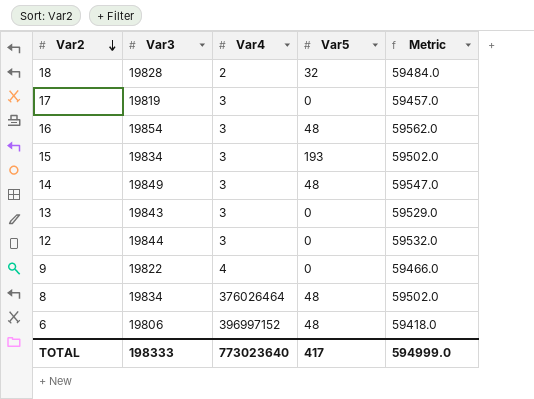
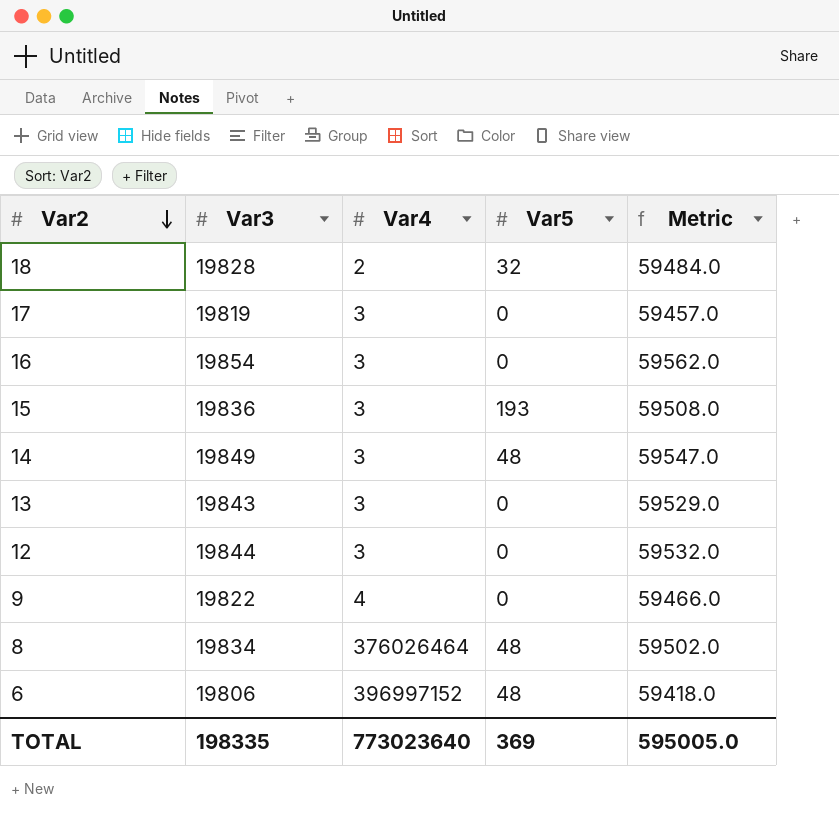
16 | Var5: 48 -> 0
15 | Var3: 19834 -> 19836
15 | Metric: 59502.0 -> 59508.0
TOTAL | Var3: 198333 -> 198335
TOTAL | Var5: 417 -> 369
TOTAL | Metric: 594999.0 -> 595005.0

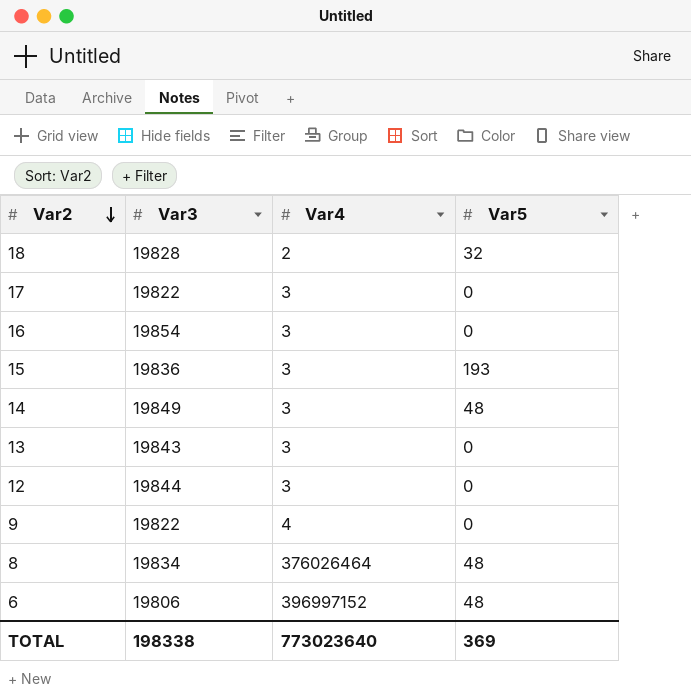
column Metric | formula: [Var3] * 3 -> none
17 | Var3: 19819 -> 19822
TOTAL | Var3: 198335 -> 198338

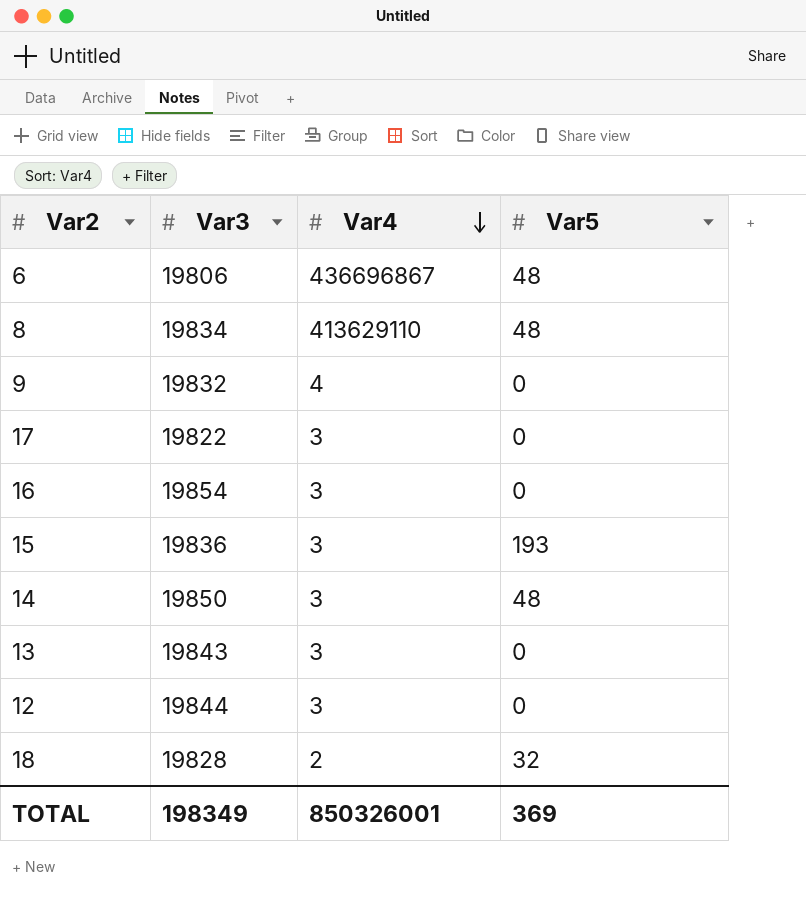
row order: Var2 descending -> Var4 descending
6 | Var4: 396997152 -> 436696867
8 | Var4: 376026464 -> 413629110
9 | Var3: 19822 -> 19832
14 | Var3: 19849 -> 19850
TOTAL | Var3: 198338 -> 198349
TOTAL | Var4: 773023640 -> 850326001

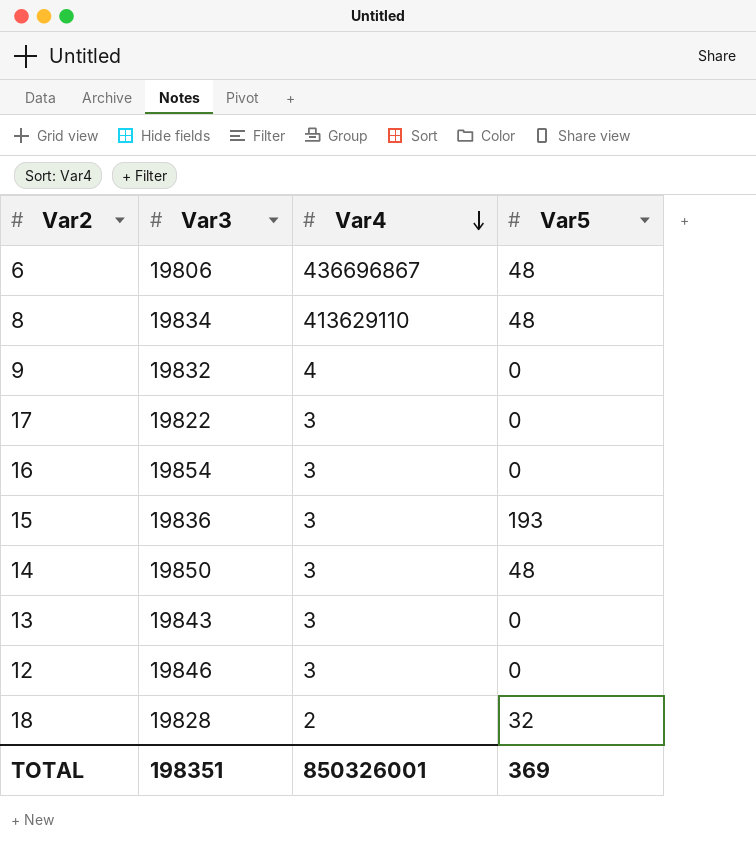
12 | Var3: 19844 -> 19846
TOTAL | Var3: 198349 -> 198351

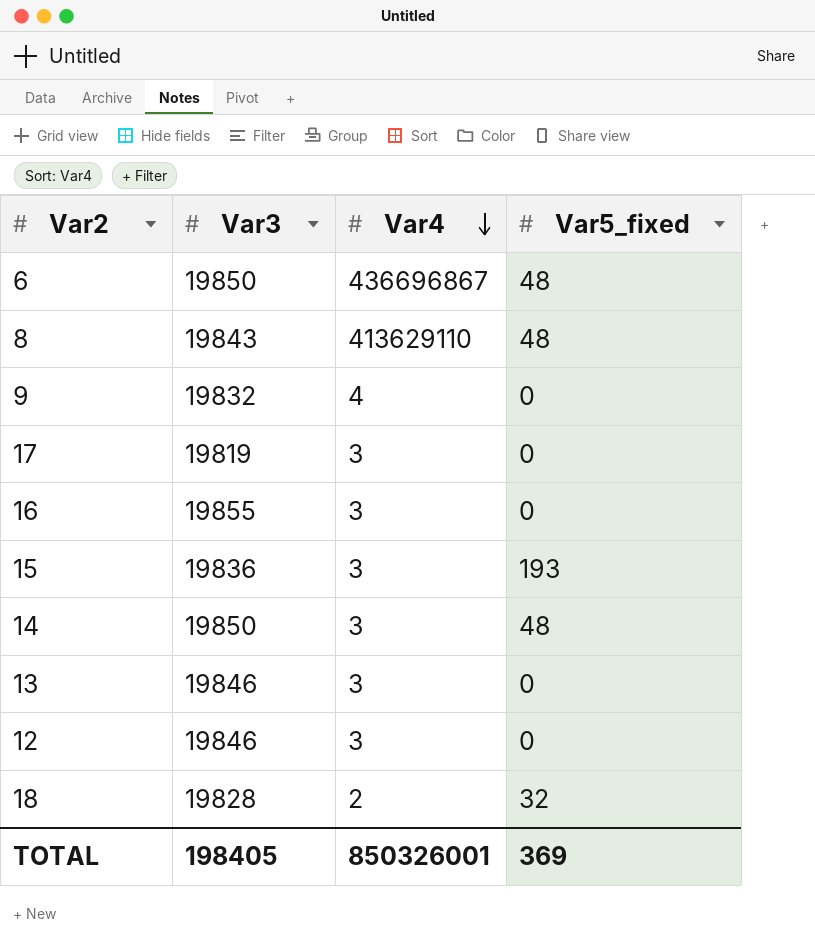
column name: Var5 -> Var5_fixed
6 | Var3: 19806 -> 19850
8 | Var3: 19834 -> 19843
17 | Var3: 19822 -> 19819
16 | Var3: 19854 -> 19855
13 | Var3: 19843 -> 19846
TOTAL | Var3: 198351 -> 198405

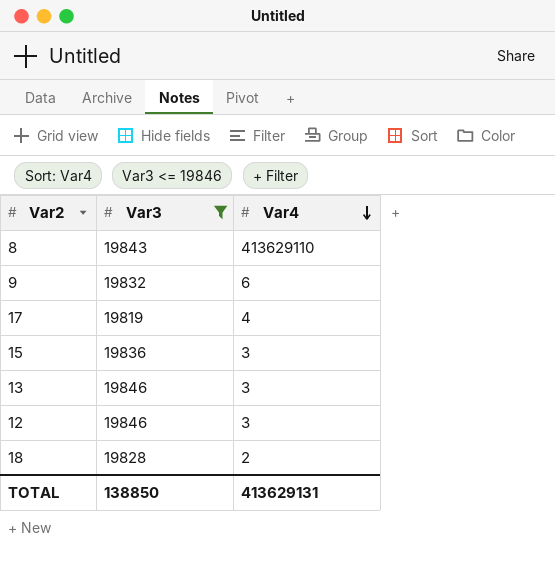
filter: none -> Var3 <= 19846
column Var5_fixed | position: 4 -> none
9 | Var4: 4 -> 6
17 | Var4: 3 -> 4
TOTAL | Var3: 198405 -> 138850
TOTAL | Var4: 850326001 -> 413629131

